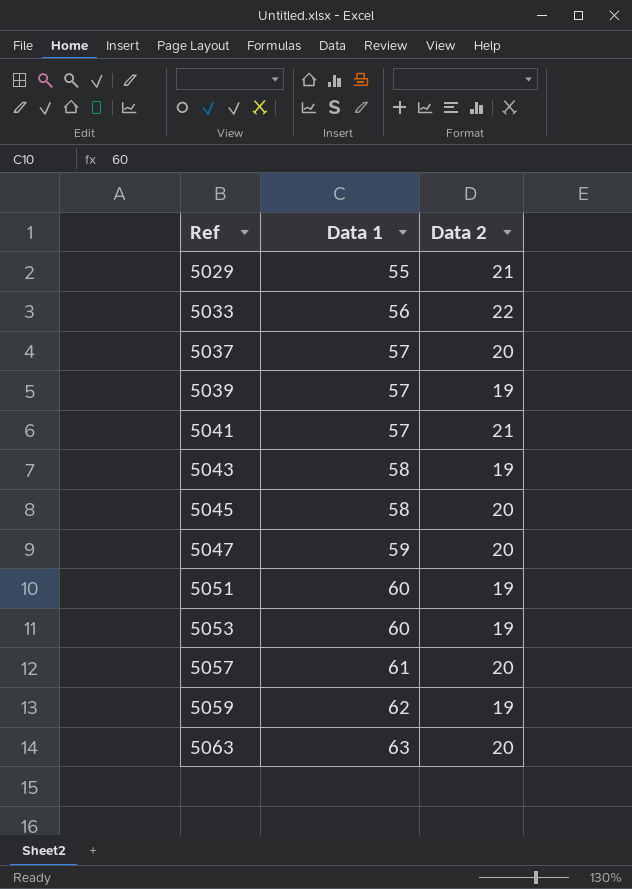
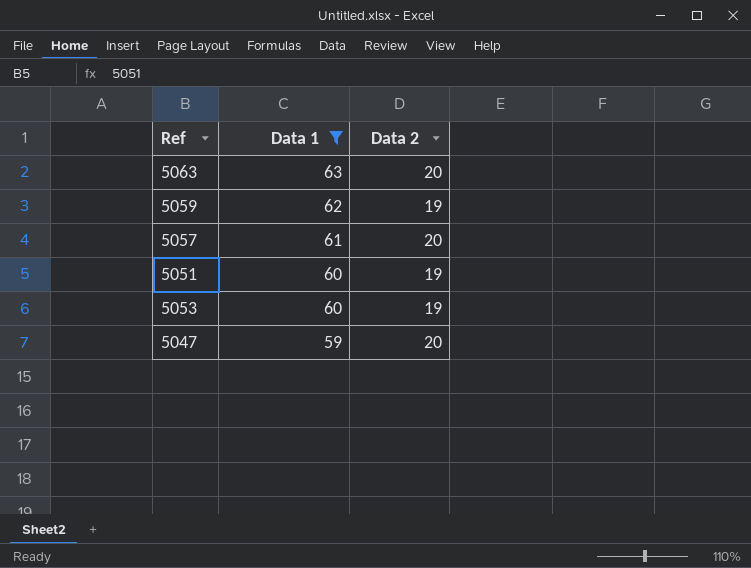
filter: none -> Data 1 >= 59
row order: Ref ascending -> Data 1 descending

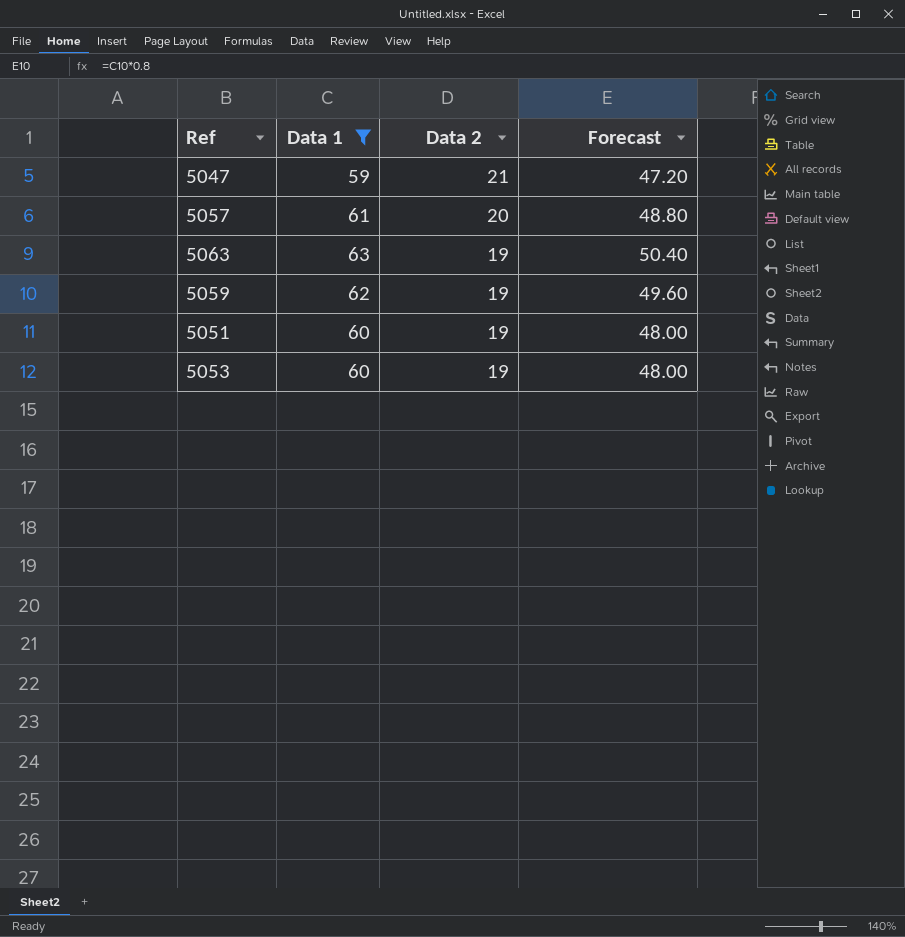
row order: Data 1 descending -> Data 2 descending
column Forecast | formula: none -> [Data 1] * 0.8
5047 | Data 2: 20 -> 21
5063 | Data 2: 20 -> 19

